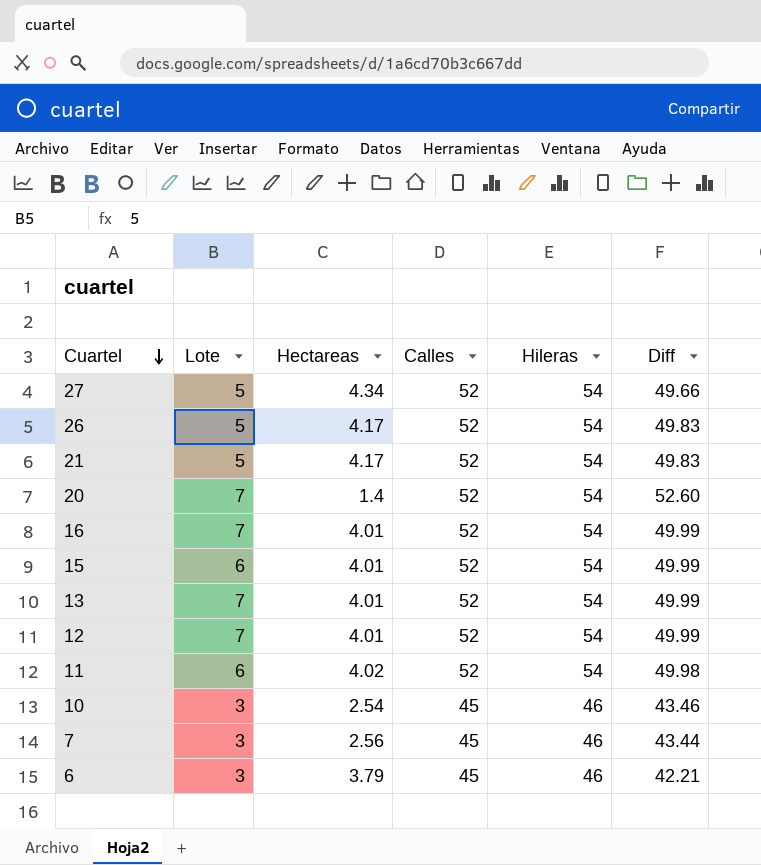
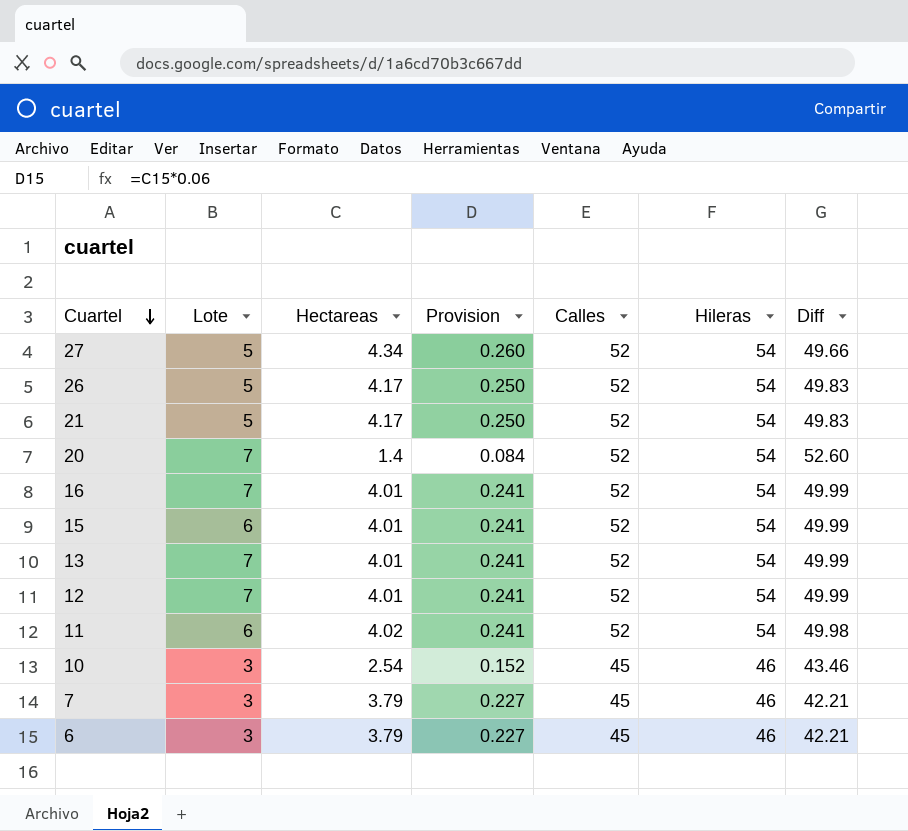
column Provision | formula: none -> [Hectareas] * 0.06
7 | Hectareas: 2.56 -> 3.79
7 | Diff: 43.44 -> 42.21

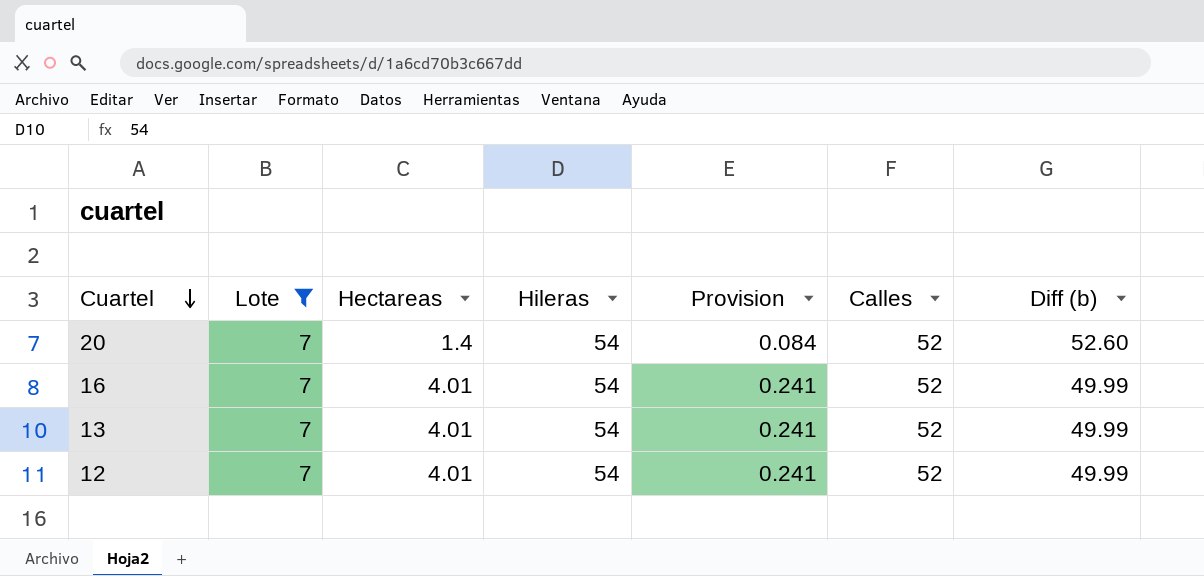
filter: none -> Lote = 7
column Hileras | position: 6 -> 4
column name: Diff -> Diff (b)

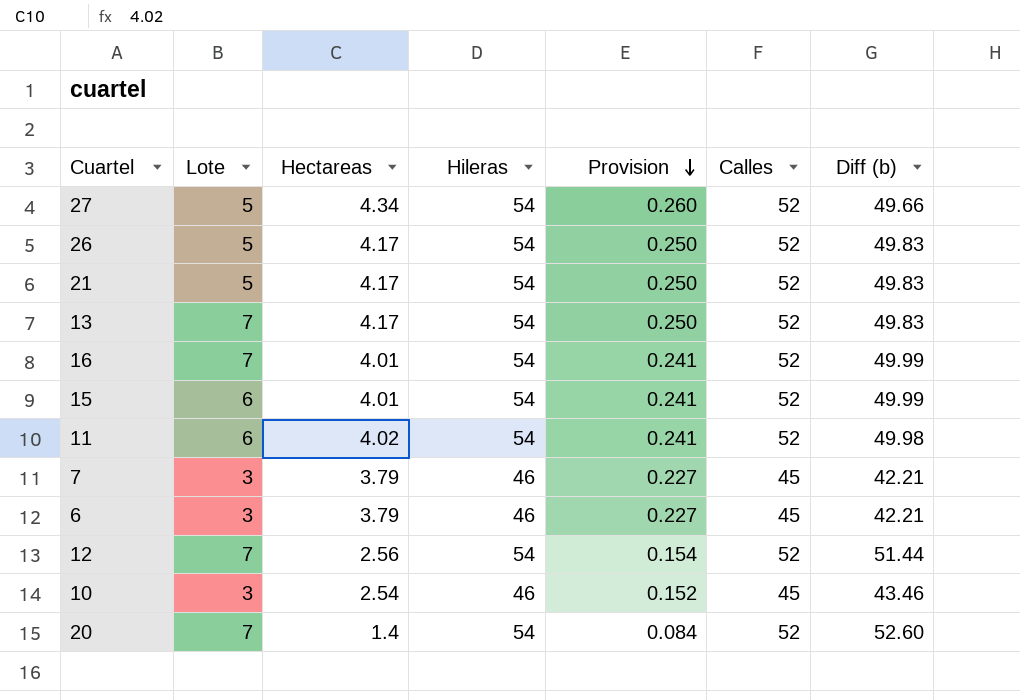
filter: Lote = 7 -> none
row order: Cuartel descending -> Provision descending
13 | Hectareas: 4.01 -> 4.17
13 | Provision: 0.241 -> 0.250
13 | Diff (b): 49.99 -> 49.83
12 | Hectareas: 4.01 -> 2.56
12 | Provision: 0.241 -> 0.154
12 | Diff (b): 49.99 -> 51.44

